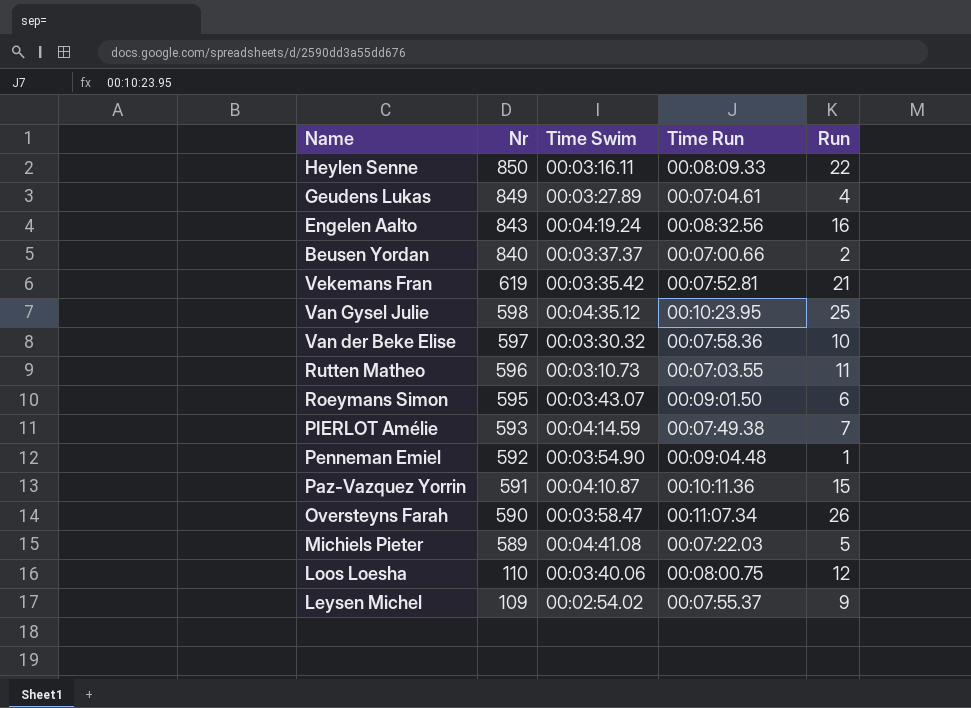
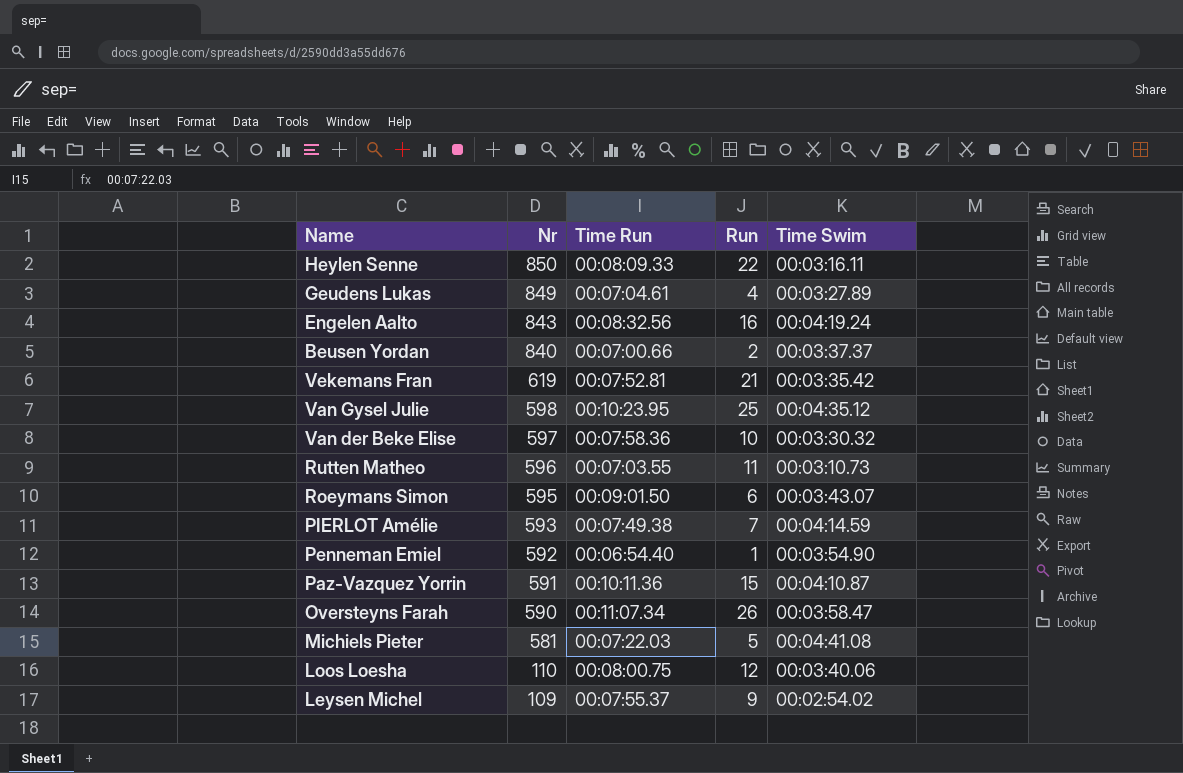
column Time Swim | position: 3 -> 5
Penneman Emiel | Time Run: 00:09:04.48 -> 00:06:54.40
Michiels Pieter | Nr: 589 -> 581

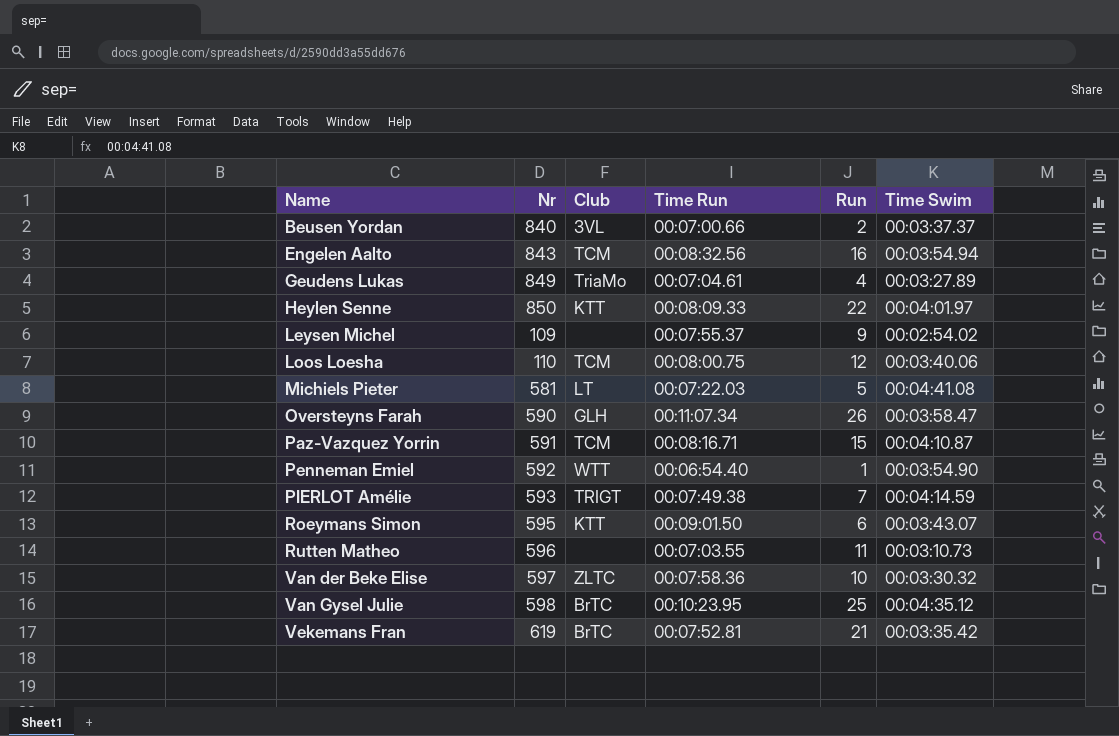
row order: Nr descending -> Name ascending
column Club | position: none -> 3
Engelen Aalto | Time Swim: 00:04:19.24 -> 00:03:54.94
Heylen Senne | Time Swim: 00:03:16.11 -> 00:04:01.97
Paz-Vazquez Yorrin | Time Run: 00:10:11.36 -> 00:08:16.71

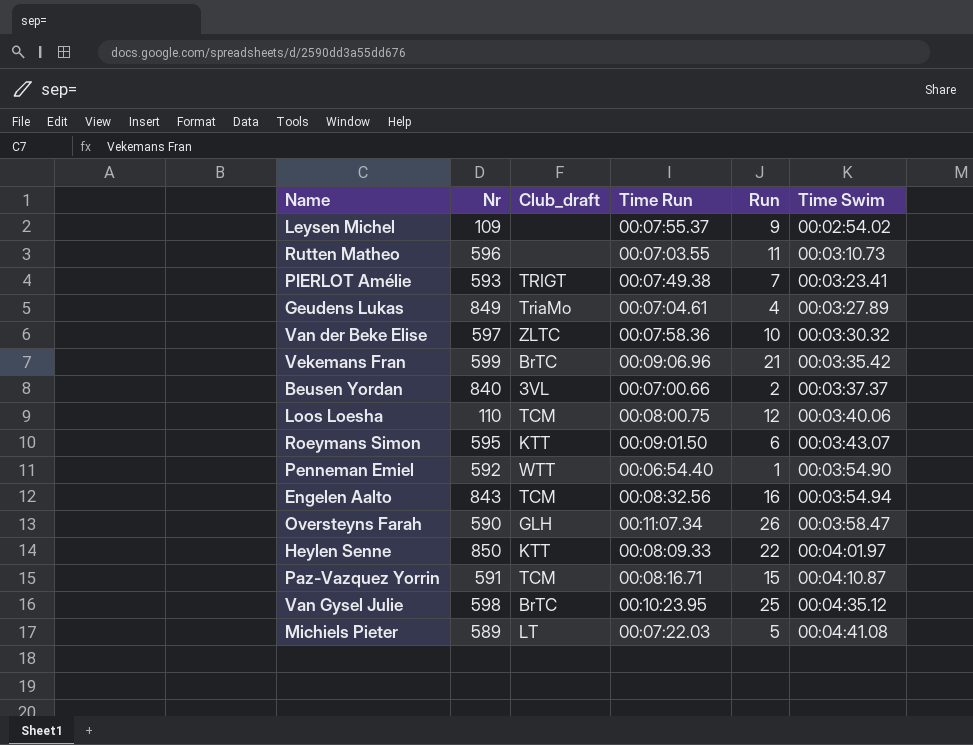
row order: Name ascending -> Time Swim ascending
column name: Club -> Club_draft
PIERLOT Amélie | Time Swim: 00:04:14.59 -> 00:03:23.41
Vekemans Fran | Nr: 619 -> 599
Vekemans Fran | Time Run: 00:07:52.81 -> 00:09:06.96
Michiels Pieter | Nr: 581 -> 589

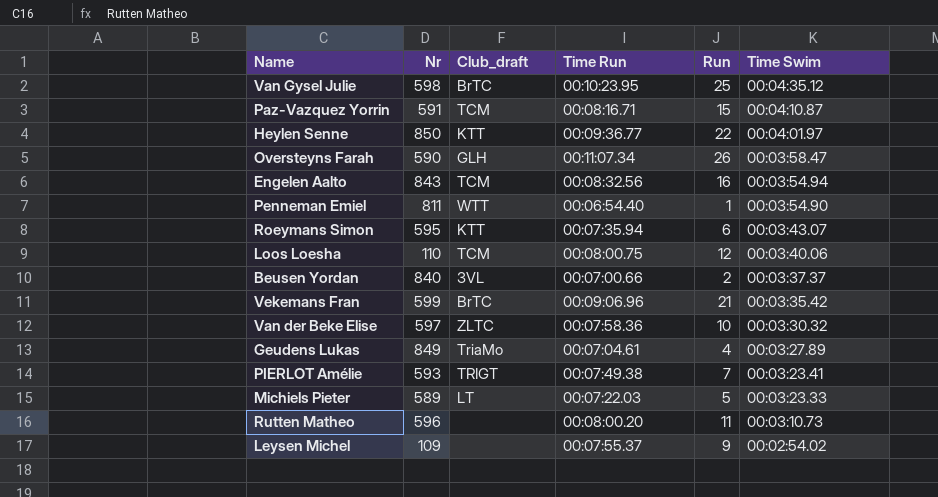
row order: Time Swim ascending -> Time Swim descending
Heylen Senne | Time Run: 00:08:09.33 -> 00:09:36.77
Penneman Emiel | Nr: 592 -> 811
Roeymans Simon | Time Run: 00:09:01.50 -> 00:07:35.94
Michiels Pieter | Time Swim: 00:04:41.08 -> 00:03:23.33
Rutten Matheo | Time Run: 00:07:03.55 -> 00:08:00.20

